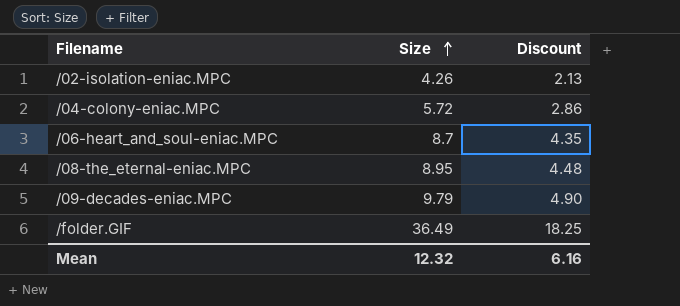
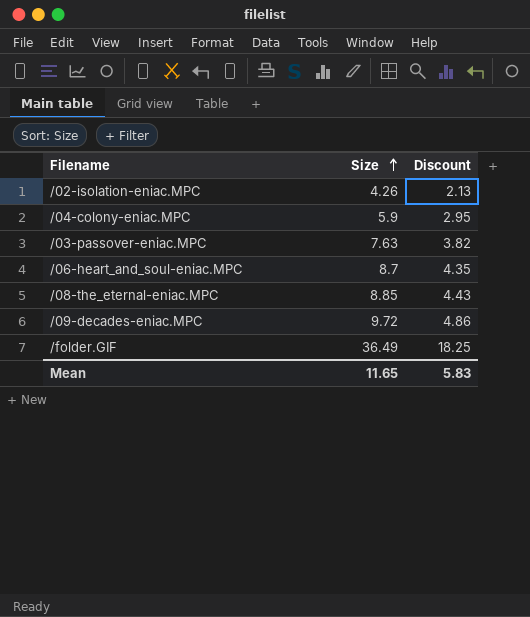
/04-colony-eniac.MPC | Size: 5.72 -> 5.9
/04-colony-eniac.MPC | Discount: 2.86 -> 2.95
row /03-passover-eniac.MPC: none -> 7.63 | 3.82
/08-the_eternal-eniac.MPC | Size: 8.95 -> 8.85
/08-the_eternal-eniac.MPC | Discount: 4.48 -> 4.43
/09-decades-eniac.MPC | Size: 9.79 -> 9.72
/09-decades-eniac.MPC | Discount: 4.90 -> 4.86
Mean | Size: 12.32 -> 11.65
Mean | Discount: 6.16 -> 5.83

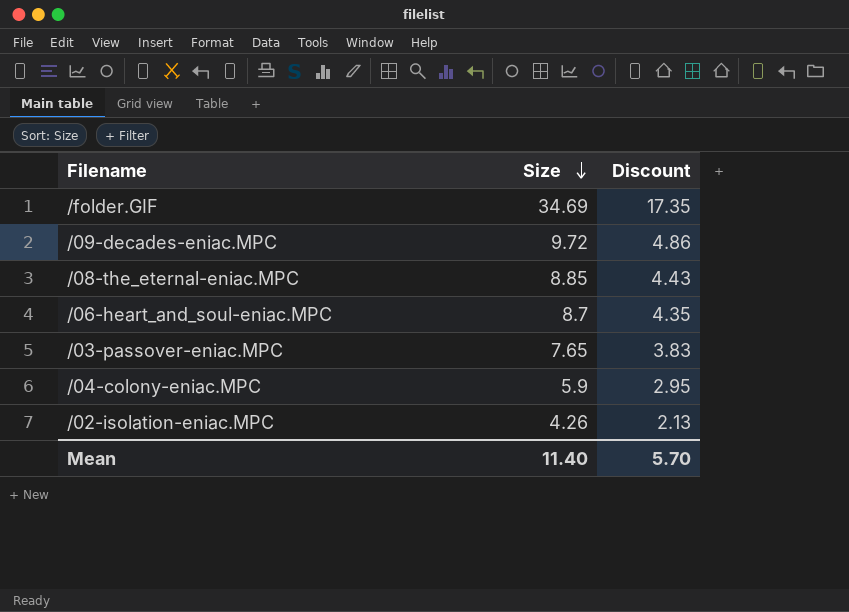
row order: Size ascending -> Size descending
/folder.GIF | Size: 36.49 -> 34.69
/folder.GIF | Discount: 18.25 -> 17.35
/03-passover-eniac.MPC | Size: 7.63 -> 7.65
/03-passover-eniac.MPC | Discount: 3.82 -> 3.83
Mean | Size: 11.65 -> 11.40
Mean | Discount: 5.83 -> 5.70

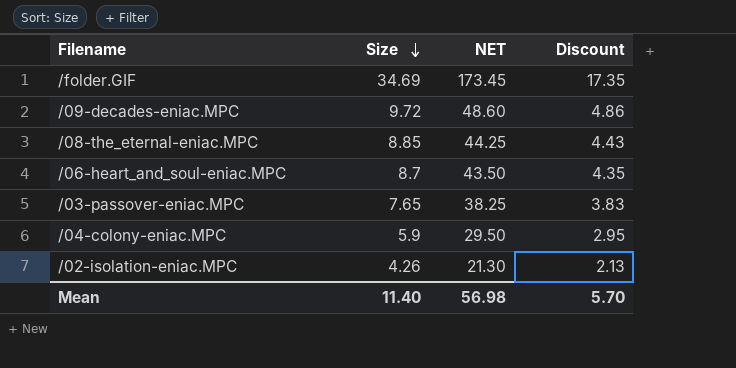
column NET | formula: none -> [Size] * 5

